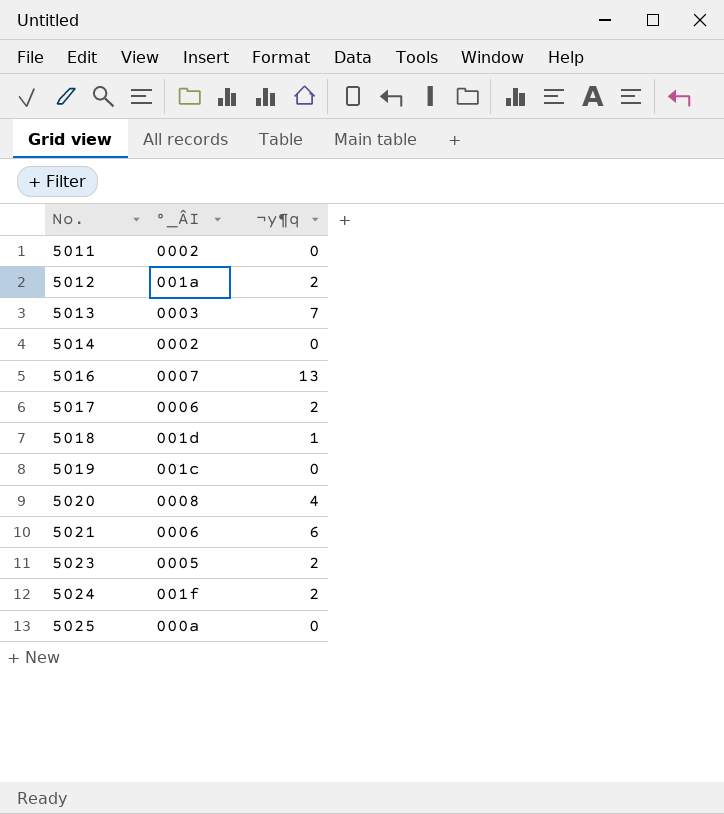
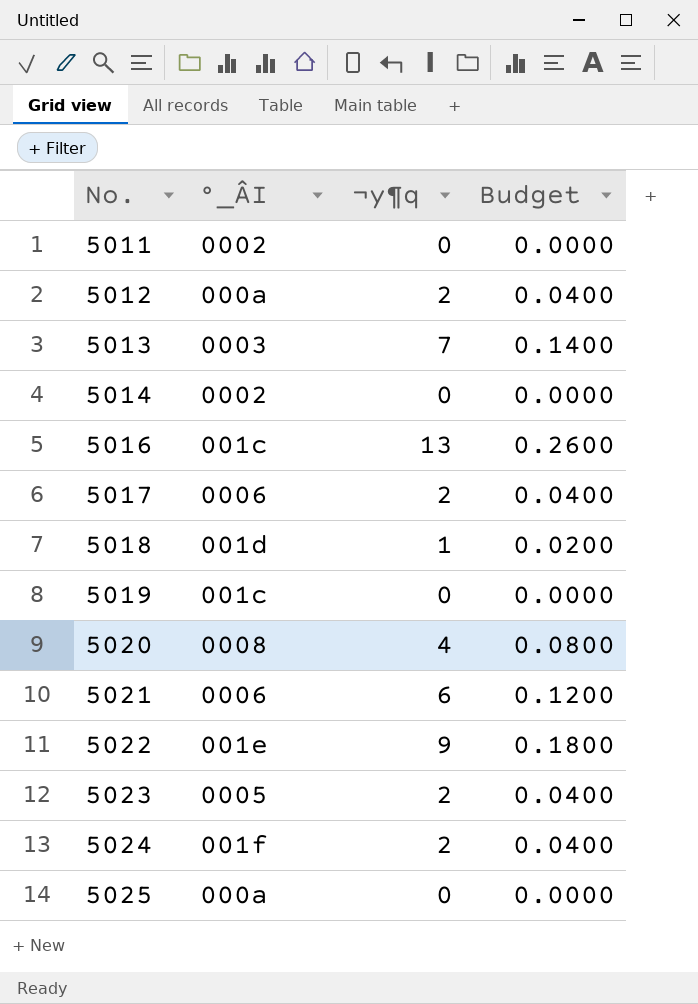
column Budget | formula: none -> [¬y¶q] * 0.02
5012 | °_ÂI: 001a -> 000a
5016 | °_ÂI: 0007 -> 001c
row 5022: none -> 001e | 9 | 0.1800

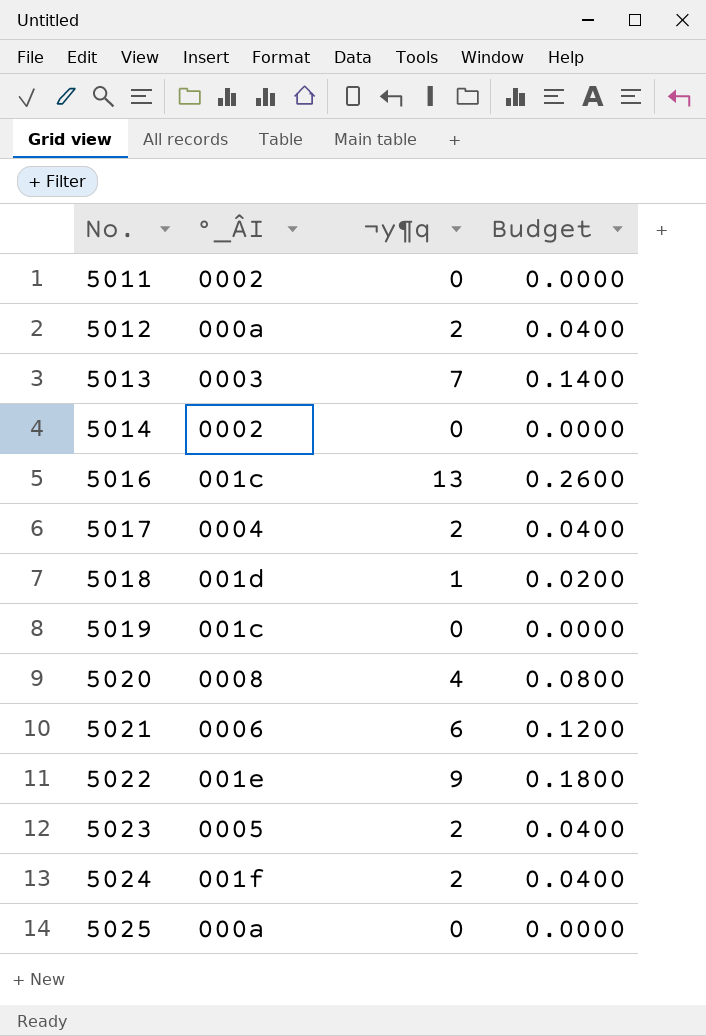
5017 | °_ÂI: 0006 -> 0004

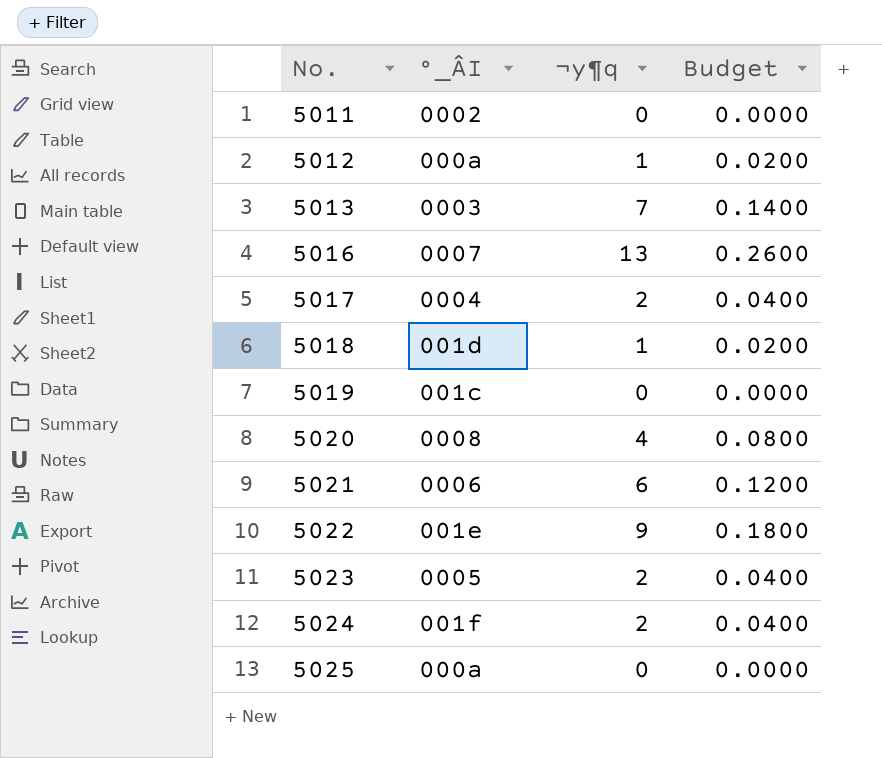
row 5014: 0002 | 0 | 0.0000 -> none
5012 | ¬y¶q: 2 -> 1
5012 | Budget: 0.0400 -> 0.0200
5016 | °_ÂI: 001c -> 0007

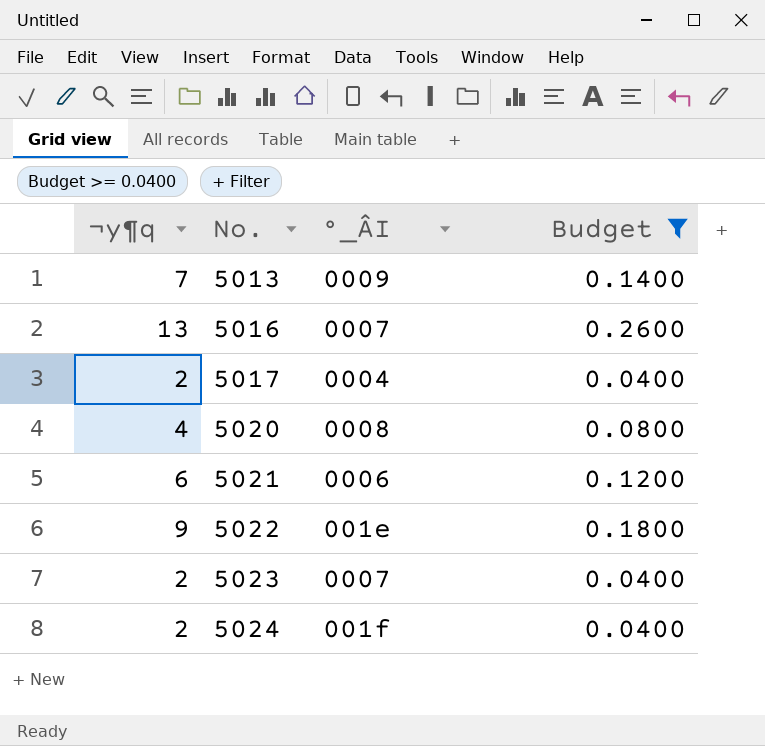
filter: none -> Budget >= 0.0400
column ¬y¶q | position: 3 -> 1
5013 | °_ÂI: 0003 -> 0009
5023 | °_ÂI: 0005 -> 0007

